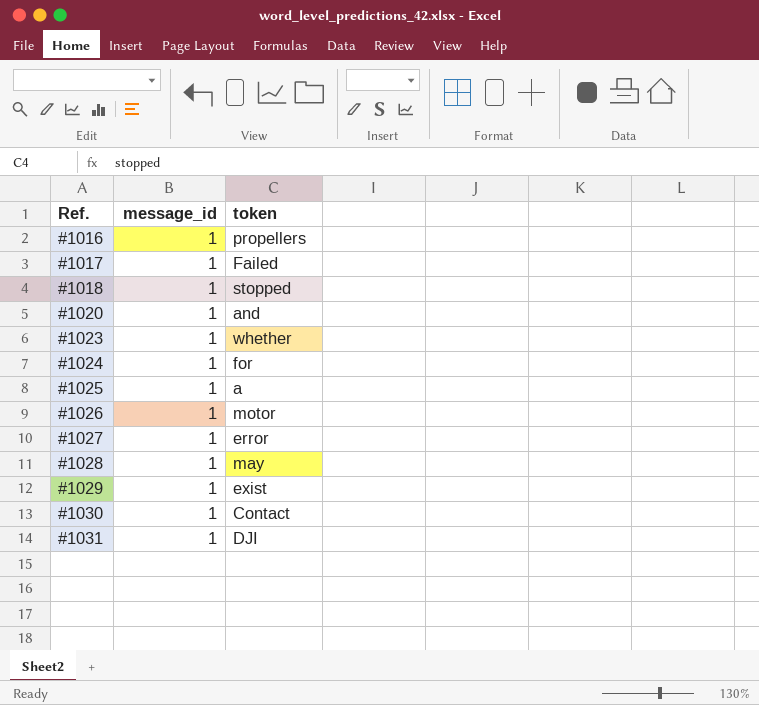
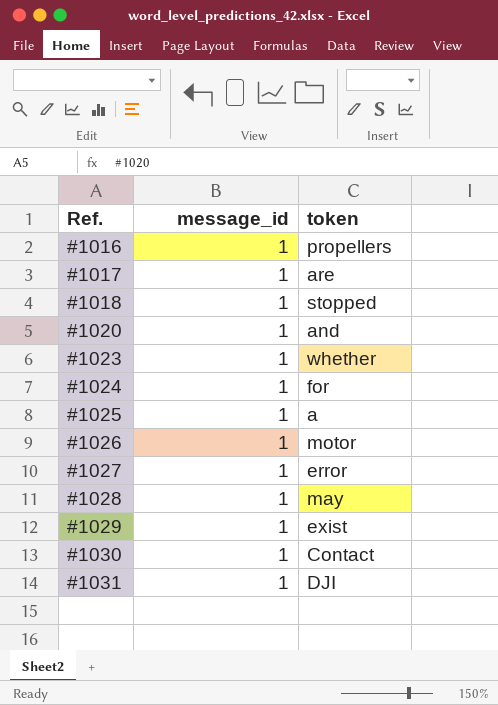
#1017 | token: Failed -> are

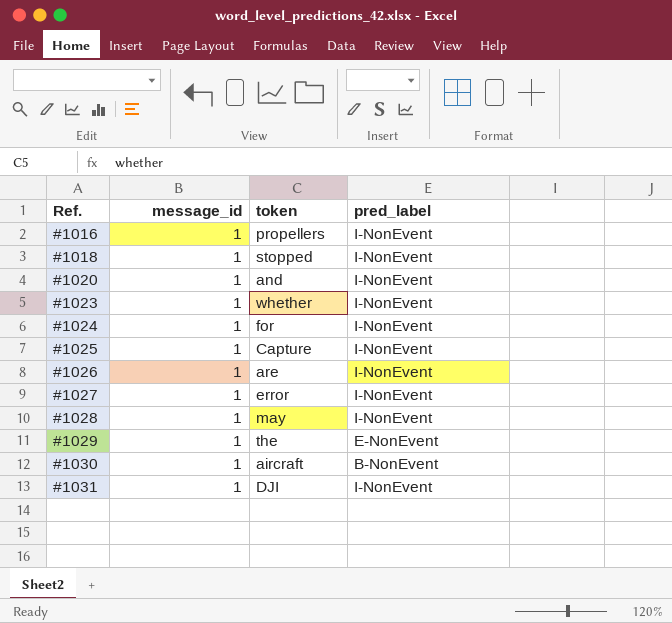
column pred_label | position: none -> 4
row #1017: 1 | are -> none
#1025 | token: a -> Capture
#1026 | token: motor -> are
#1029 | token: exist -> the
#1030 | token: Contact -> aircraft

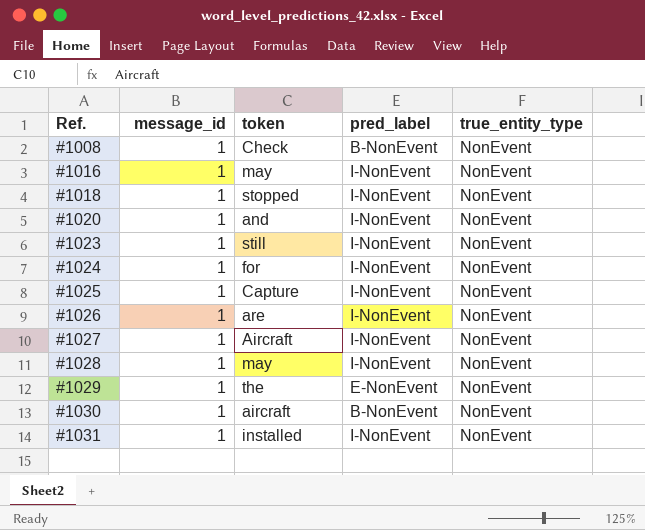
column true_entity_type | position: none -> 5
row #1008: none -> 1 | Check | B-NonEvent | NonEvent
#1016 | token: propellers -> may
#1023 | token: whether -> still
#1027 | token: error -> Aircraft
#1031 | token: DJI -> installed

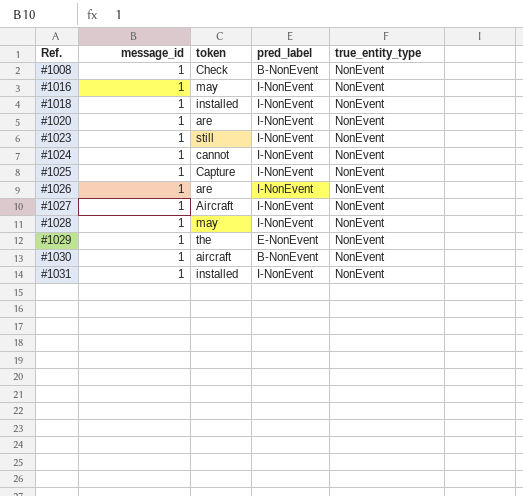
#1018 | token: stopped -> installed
#1020 | token: and -> are
#1024 | token: for -> cannot

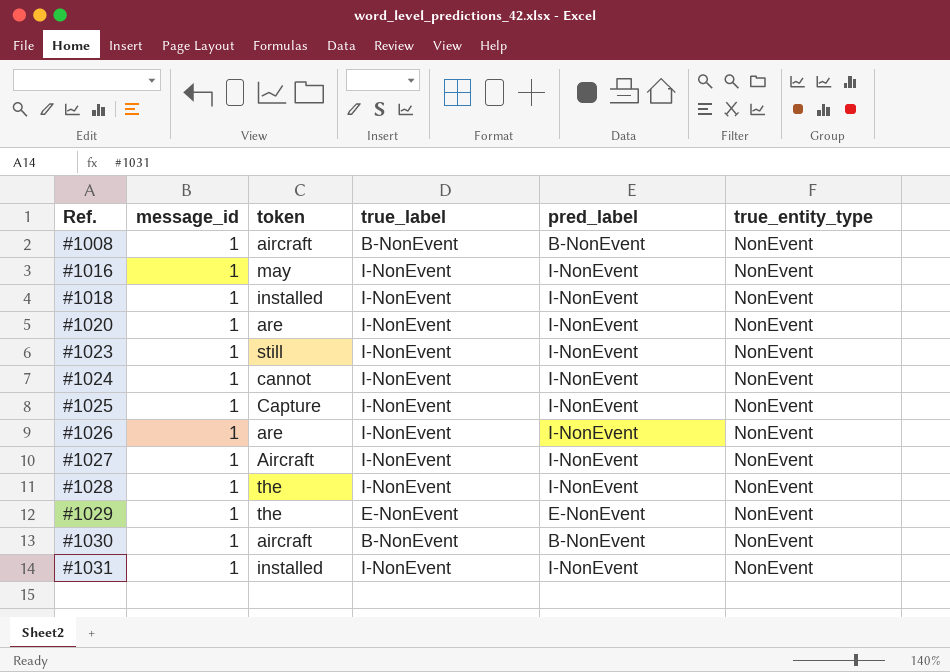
column true_label | position: none -> 4
#1008 | token: Check -> aircraft
#1028 | token: may -> the

